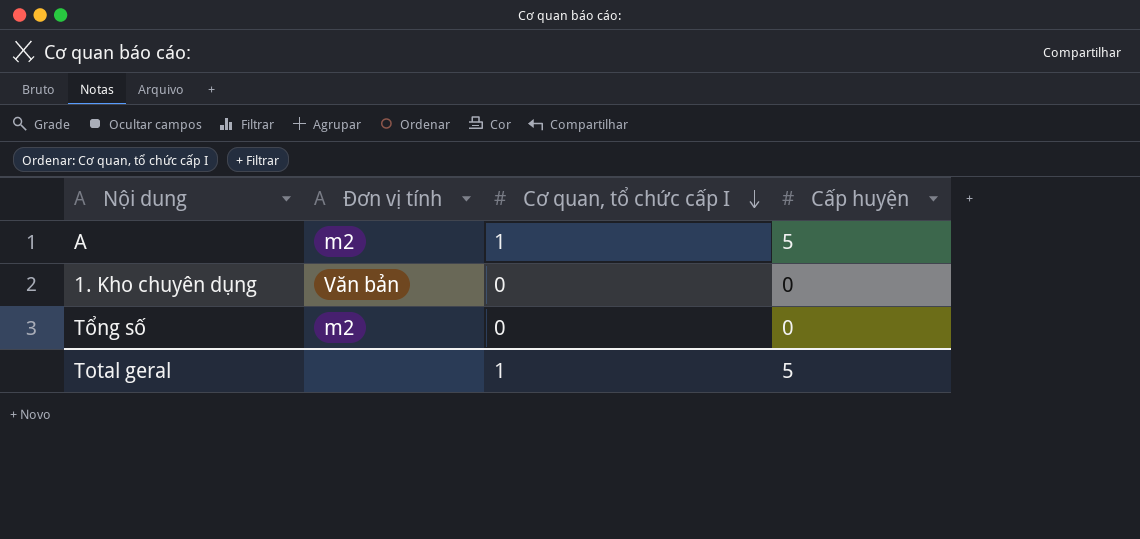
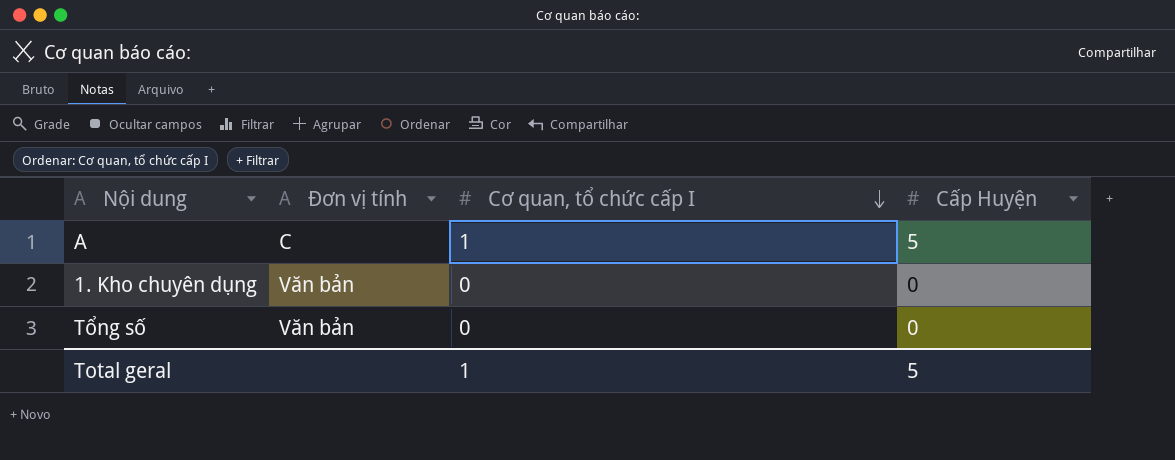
column name: Cấp huyện -> Cấp Huyện
A | Đơn vị tính: m2 -> C
Tổng số | Đơn vị tính: m2 -> Văn bản

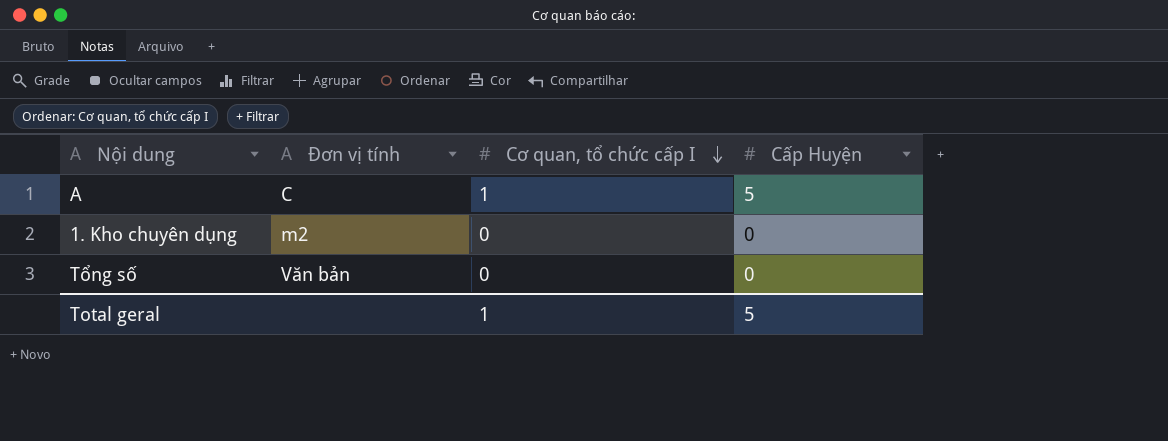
1. Kho chuyên dụng | Đơn vị tính: Văn bản -> m2

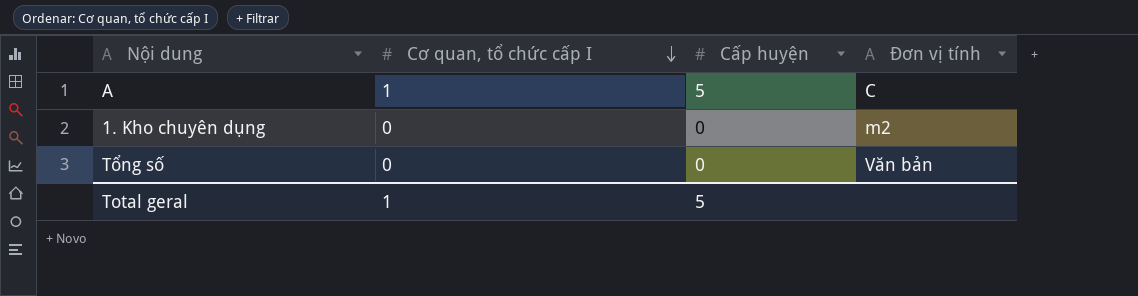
column name: Cấp Huyện -> Cấp huyện
column Đơn vị tính | position: 2 -> 4

